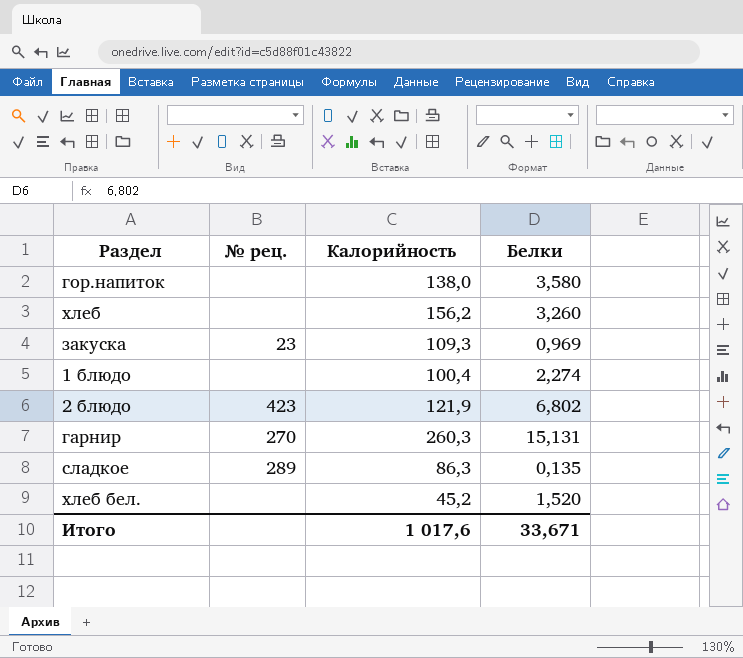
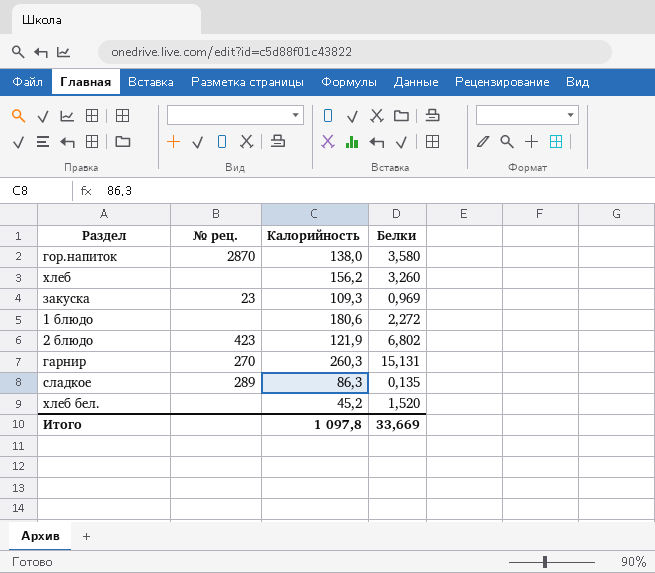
гор.напиток | № рец.: none -> 2870
1 блюдо | Калорийность: 100,4 -> 180,6
1 блюдо | Белки: 2,274 -> 2,272
Итого | Калорийность: 1 017,6 -> 1 097,8
Итого | Белки: 33,671 -> 33,669

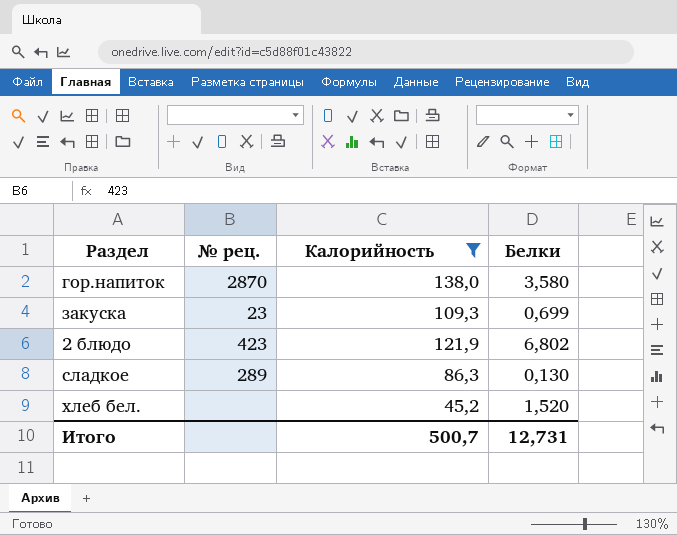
filter: none -> Калорийность <= 138,0
закуска | Белки: 0,969 -> 0,699
сладкое | Белки: 0,135 -> 0,130
Итого | Калорийность: 1 097,8 -> 500,7
Итого | Белки: 33,669 -> 12,731

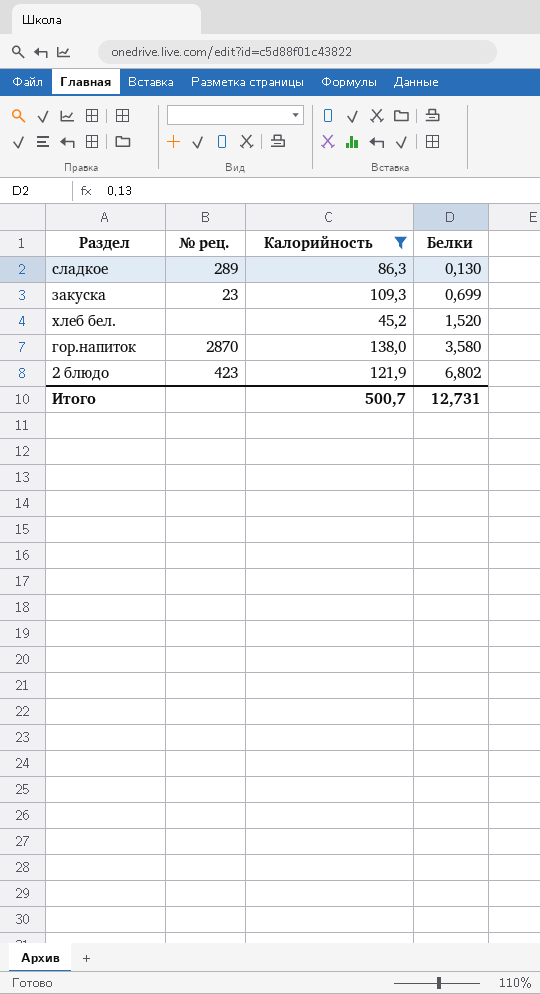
row order: none -> Белки ascending

